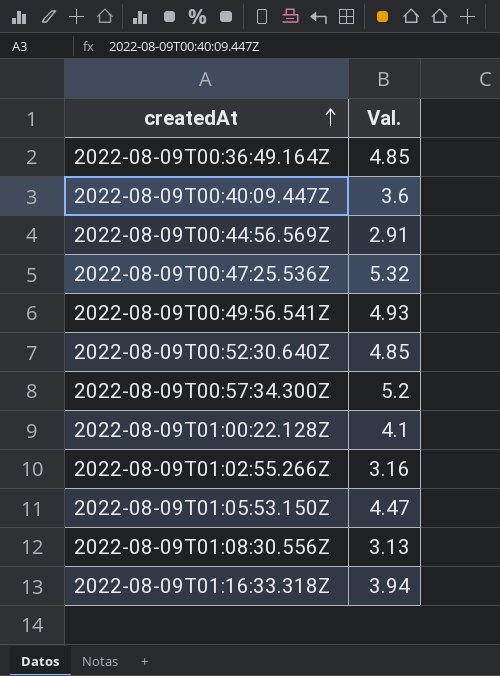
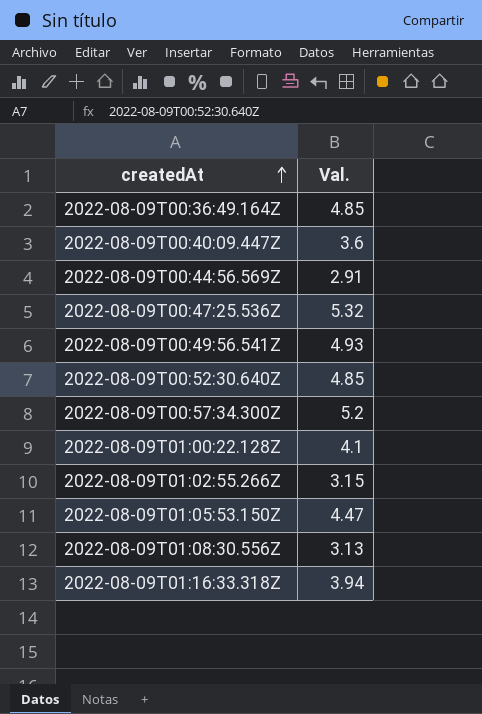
2022-08-09T01:02:55.266Z | Val.: 3.16 -> 3.15

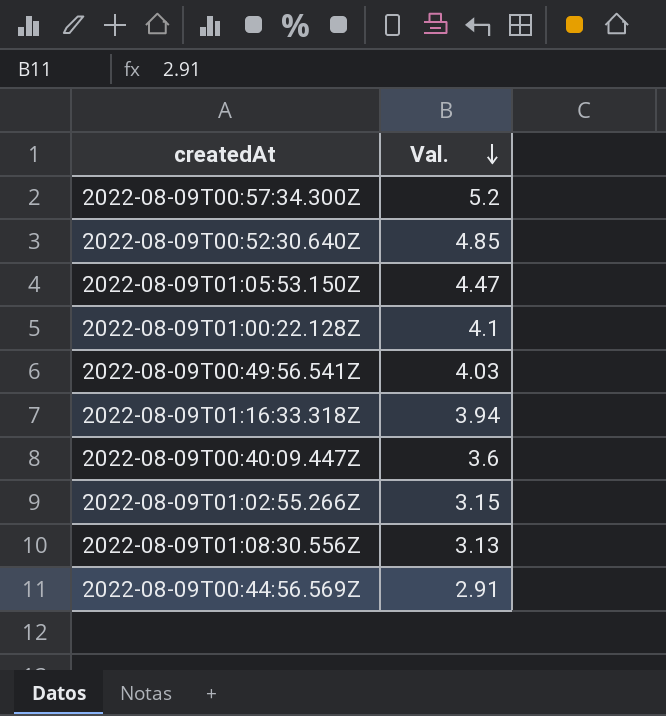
row order: createdAt ascending -> Val. descending
row 2022-08-09T00:36:49.164Z: 4.85 -> none
row 2022-08-09T00:47:25.536Z: 5.32 -> none
2022-08-09T00:49:56.541Z | Val.: 4.93 -> 4.03

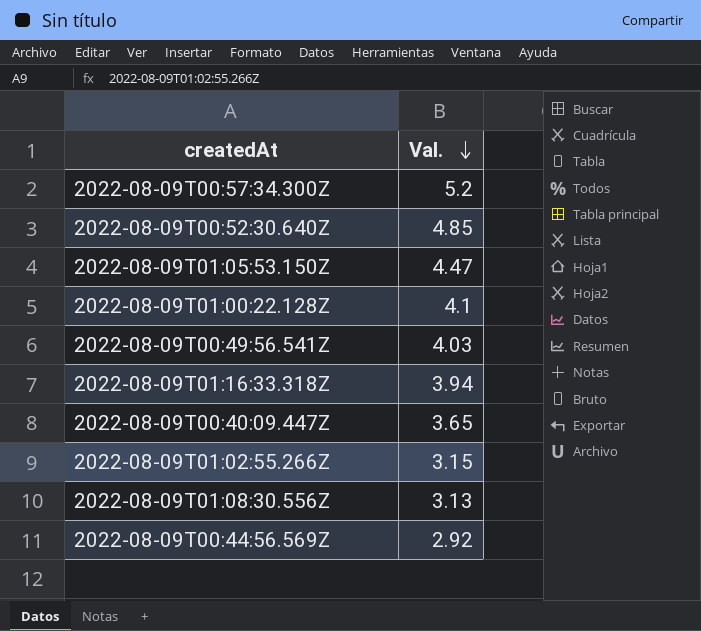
2022-08-09T00:40:09.447Z | Val.: 3.6 -> 3.65
2022-08-09T00:44:56.569Z | Val.: 2.91 -> 2.92

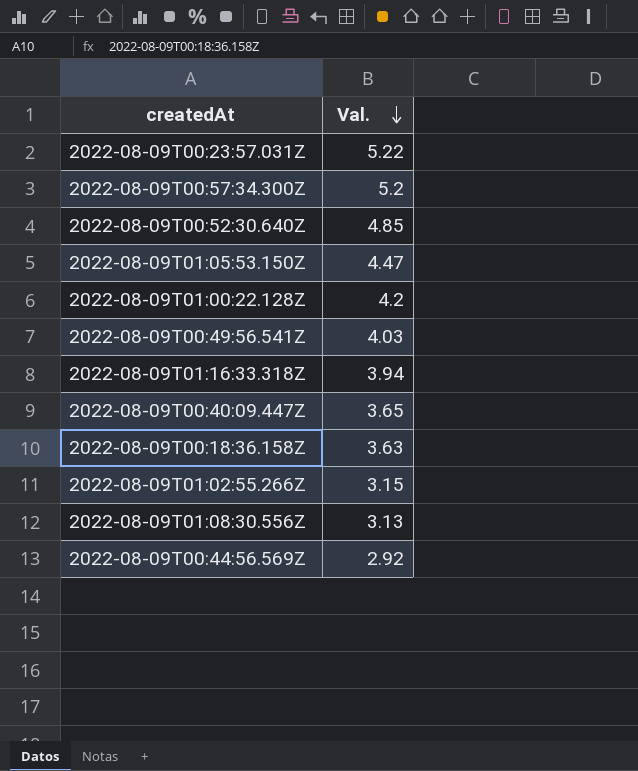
row 2022-08-09T00:23:57.031Z: none -> 5.22
2022-08-09T01:00:22.128Z | Val.: 4.1 -> 4.2
row 2022-08-09T00:18:36.158Z: none -> 3.63

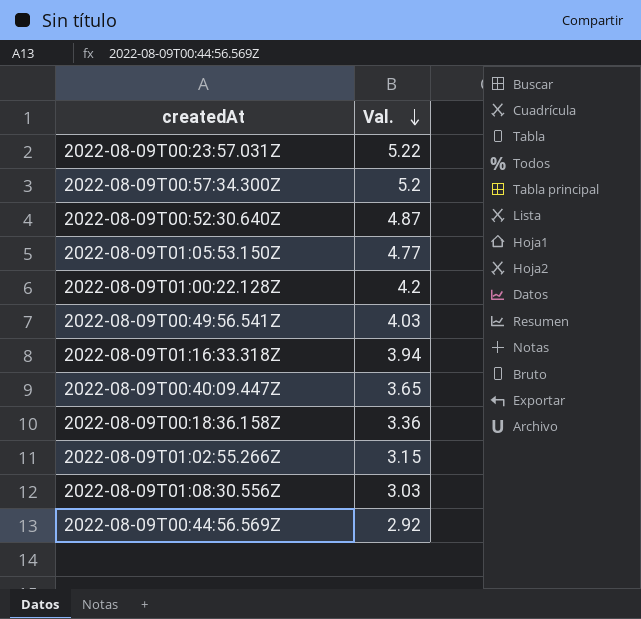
2022-08-09T00:52:30.640Z | Val.: 4.85 -> 4.87
2022-08-09T01:05:53.150Z | Val.: 4.47 -> 4.77
2022-08-09T00:18:36.158Z | Val.: 3.63 -> 3.36
2022-08-09T01:08:30.556Z | Val.: 3.13 -> 3.03

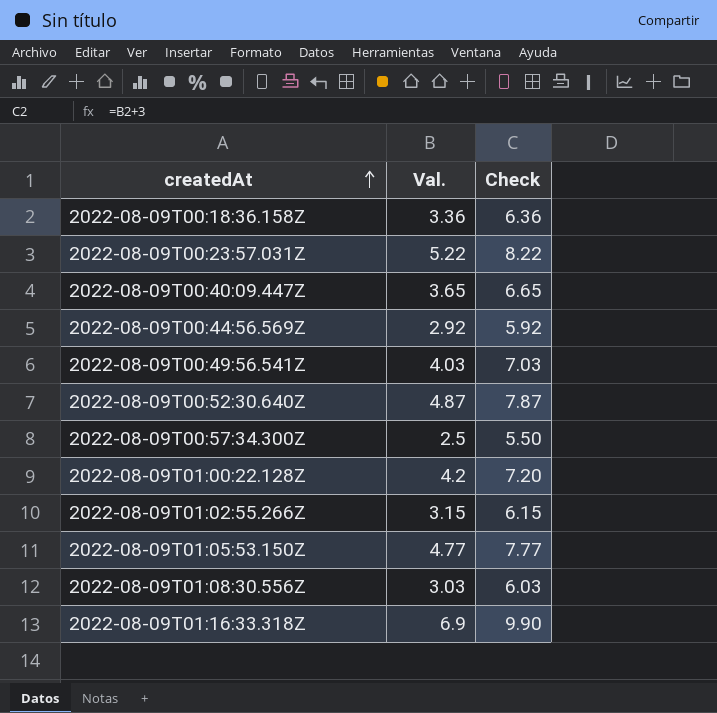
row order: Val. descending -> createdAt ascending
column Check | formula: none -> [Val.] + 3
2022-08-09T00:57:34.300Z | Val.: 5.2 -> 2.5
2022-08-09T01:16:33.318Z | Val.: 3.94 -> 6.9

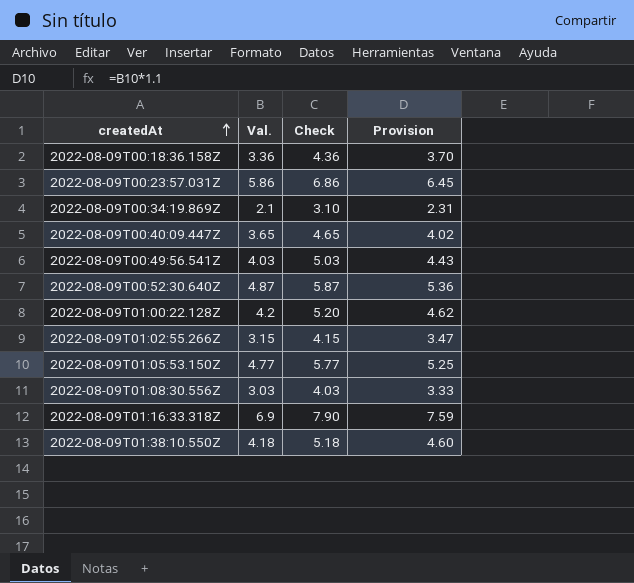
column Check | formula: [Val.] + 3 -> [Val.] + 1
column Provision | formula: none -> [Val.] * 1.1
row 2022-08-09T00:44:56.569Z: 2.92 | 5.92 -> none
row 2022-08-09T00:57:34.300Z: 2.5 | 5.50 -> none
2022-08-09T00:23:57.031Z | Val.: 5.22 -> 5.86
row 2022-08-09T00:34:19.869Z: none -> 2.1 | 3.10 | 2.31
row 2022-08-09T01:38:10.550Z: none -> 4.18 | 5.18 | 4.60

